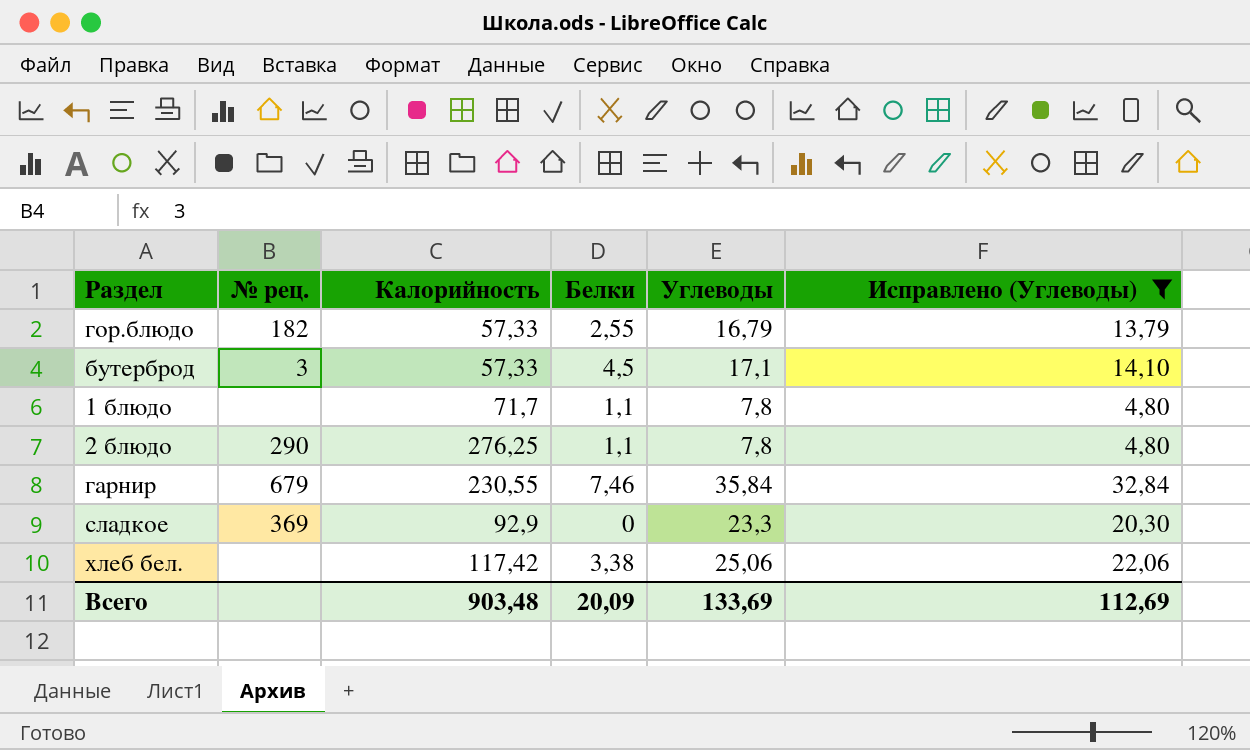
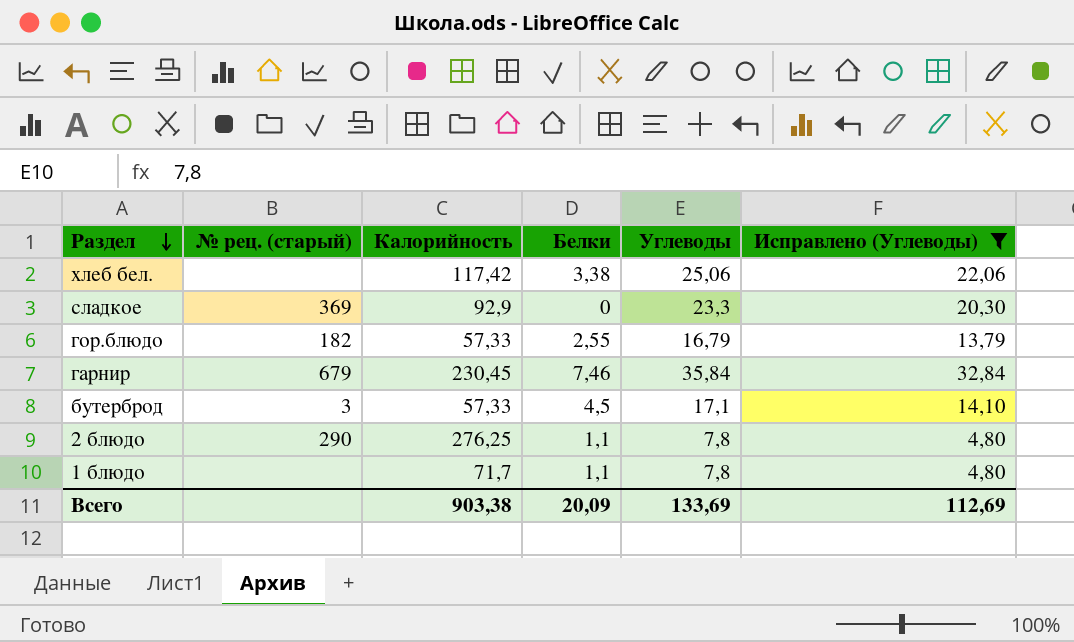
row order: none -> Раздел descending
column name: № рец. -> № рец. (старый)
гарнир | Калорийность: 230,55 -> 230,45
Всего | Калорийность: 903,48 -> 903,38

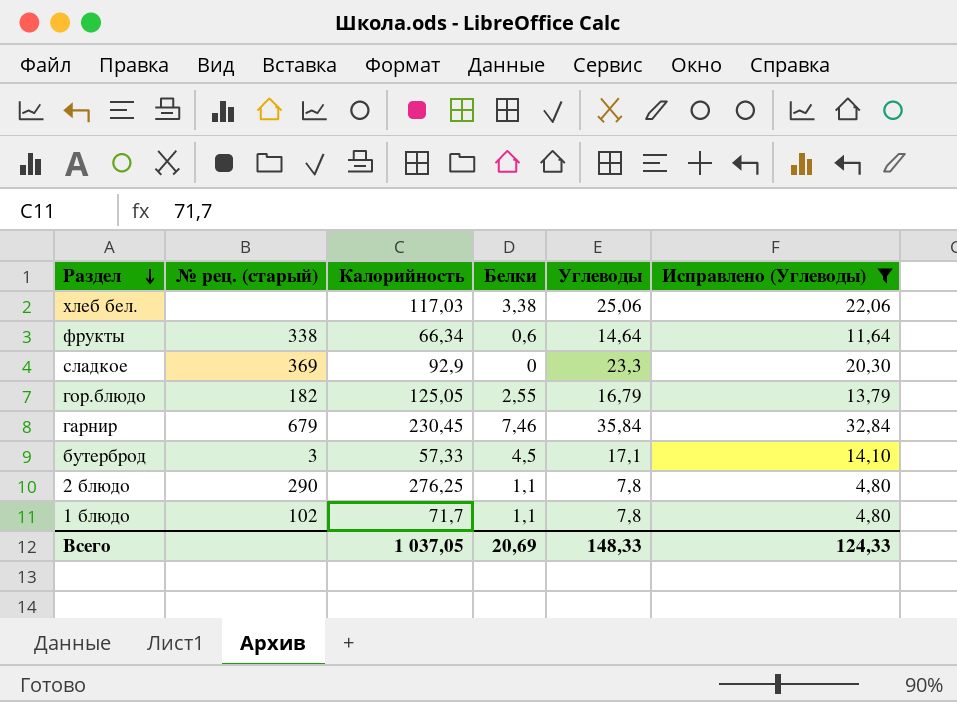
хлеб бел. | Калорийность: 117,42 -> 117,03
row фрукты: none -> 338 | 66,34 | 0,6 | 14,64 | 11,64
гор.блюдо | Калорийность: 57,33 -> 125,05
1 блюдо | № рец. (старый): none -> 102
Всего | Калорийность: 903,38 -> 1 037,05
Всего | Белки: 20,09 -> 20,69
Всего | Углеводы: 133,69 -> 148,33
Всего | Исправлено (Углеводы): 112,69 -> 124,33

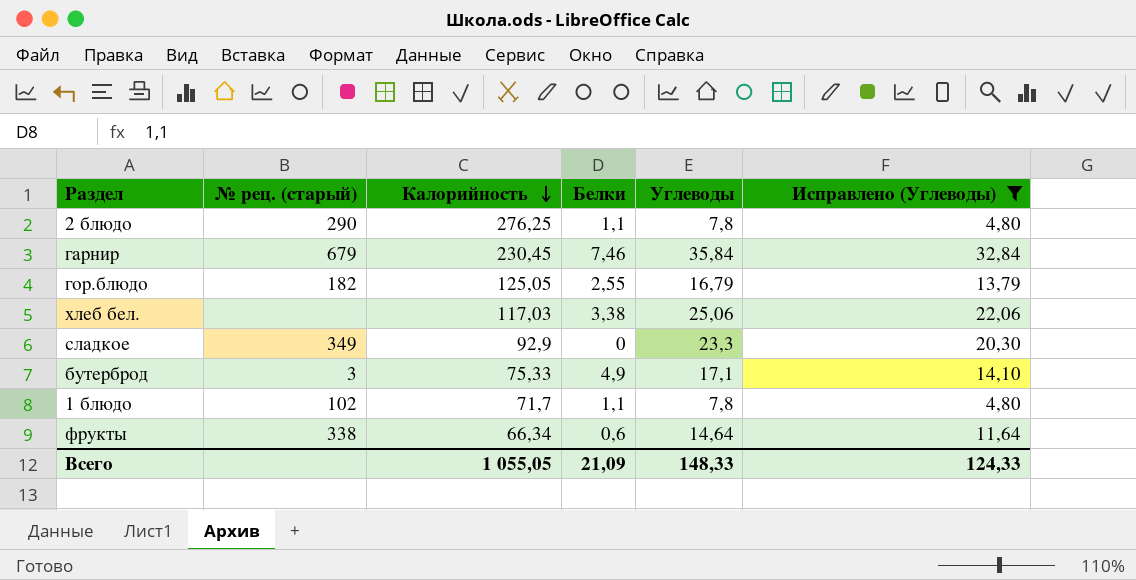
row order: Раздел descending -> Калорийность descending
сладкое | № рец. (старый): 369 -> 349
бутерброд | Калорийность: 57,33 -> 75,33
бутерброд | Белки: 4,5 -> 4,9
Всего | Калорийность: 1 037,05 -> 1 055,05
Всего | Белки: 20,69 -> 21,09

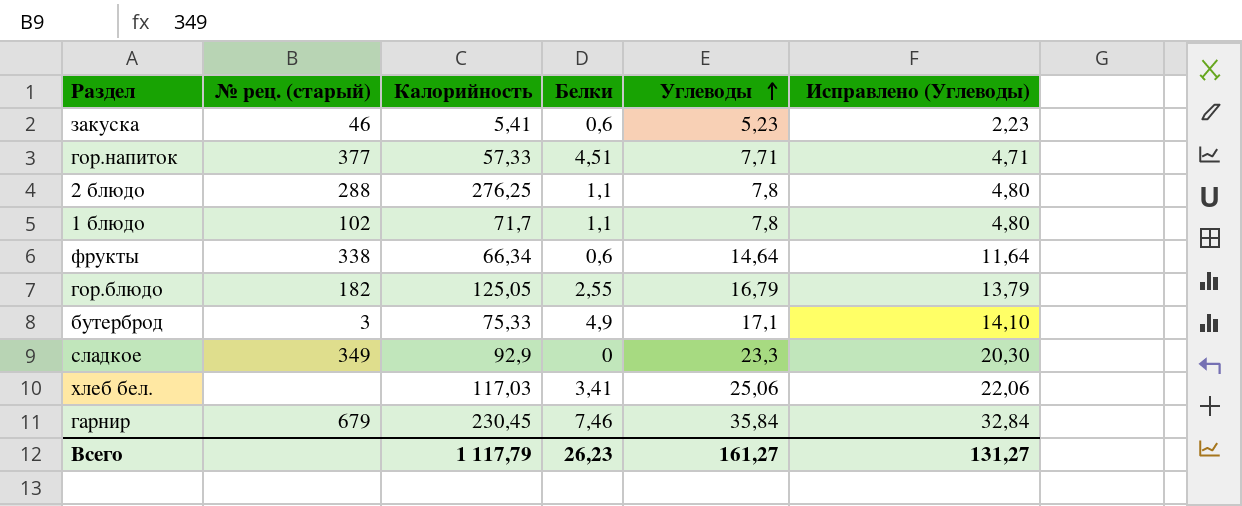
filter: Исправлено (Углеводы) >= 4,80 -> none
row order: Калорийность descending -> Углеводы ascending
2 блюдо | № рец. (старый): 290 -> 288
хлеб бел. | Белки: 3,38 -> 3,41
Всего | Калорийность: 1 055,05 -> 1 117,79
Всего | Белки: 21,09 -> 26,23
Всего | Углеводы: 148,33 -> 161,27
Всего | Исправлено (Углеводы): 124,33 -> 131,27

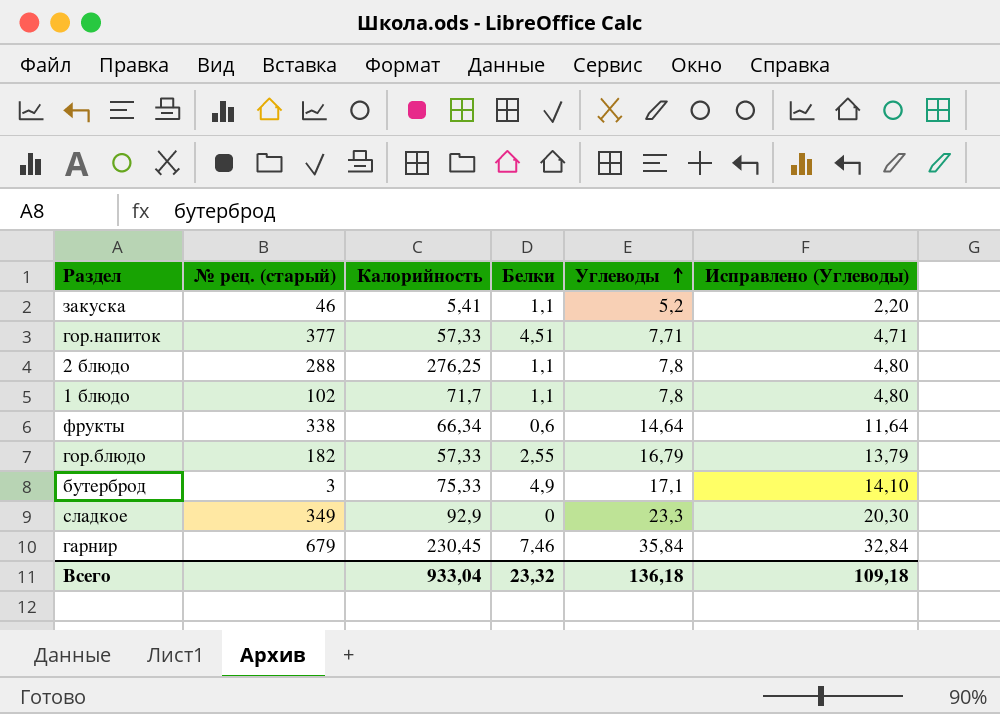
row хлеб бел.: none | 117,03 | 3,41 | 25,06 | 22,06 -> none
закуска | Белки: 0,6 -> 1,1
закуска | Углеводы: 5,23 -> 5,2
закуска | Исправлено (Углеводы): 2,23 -> 2,20
гор.блюдо | Калорийность: 125,05 -> 57,33
Всего | Калорийность: 1 117,79 -> 933,04
Всего | Белки: 26,23 -> 23,32
Всего | Углеводы: 161,27 -> 136,18
Всего | Исправлено (Углеводы): 131,27 -> 109,18

